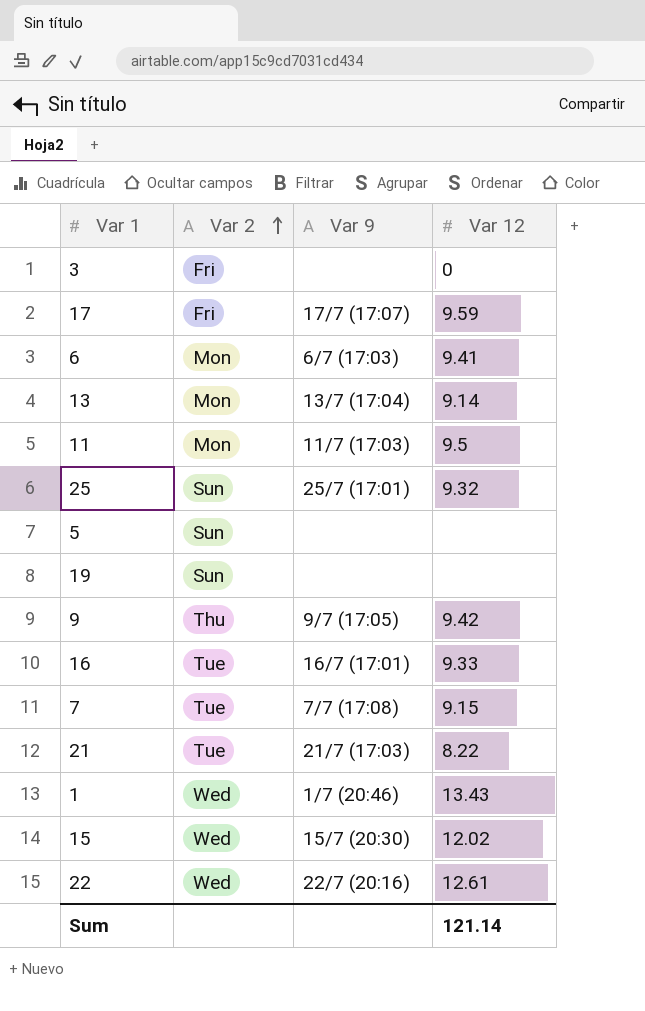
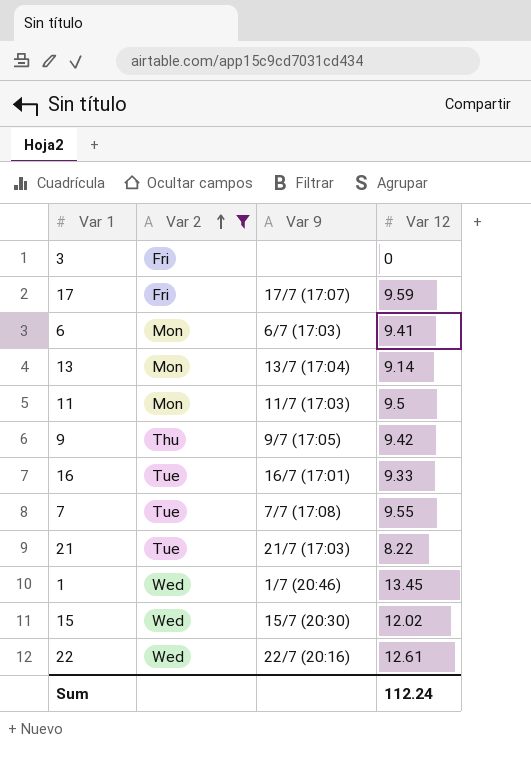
filter: none -> Var 2 != Sun
7 | Var 12: 9.15 -> 9.55
1 | Var 12: 13.43 -> 13.45
Sum | Var 12: 121.14 -> 112.24

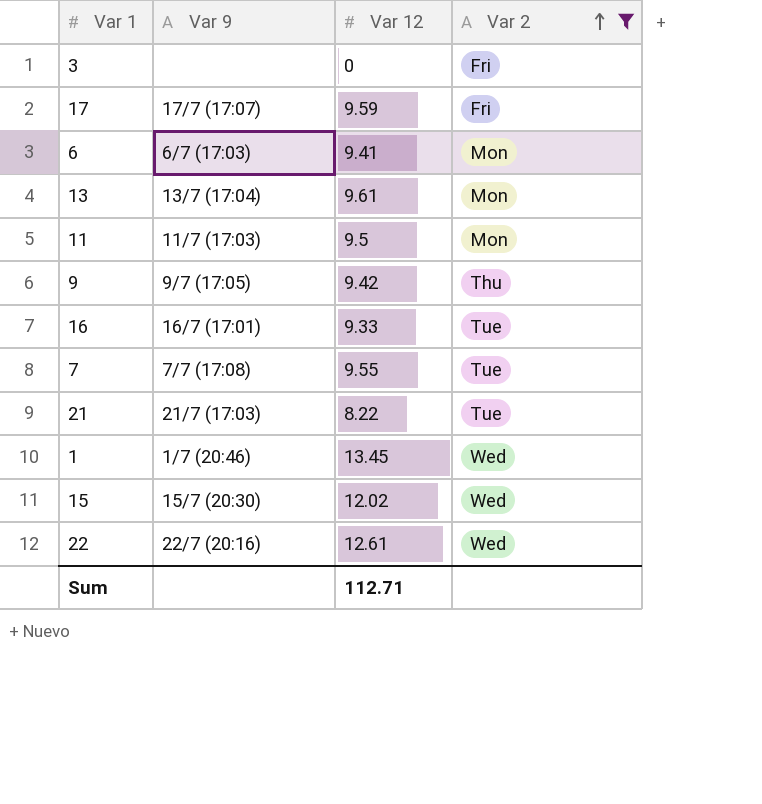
column Var 2 | position: 2 -> 4
13 | Var 12: 9.14 -> 9.61
Sum | Var 12: 112.24 -> 112.71

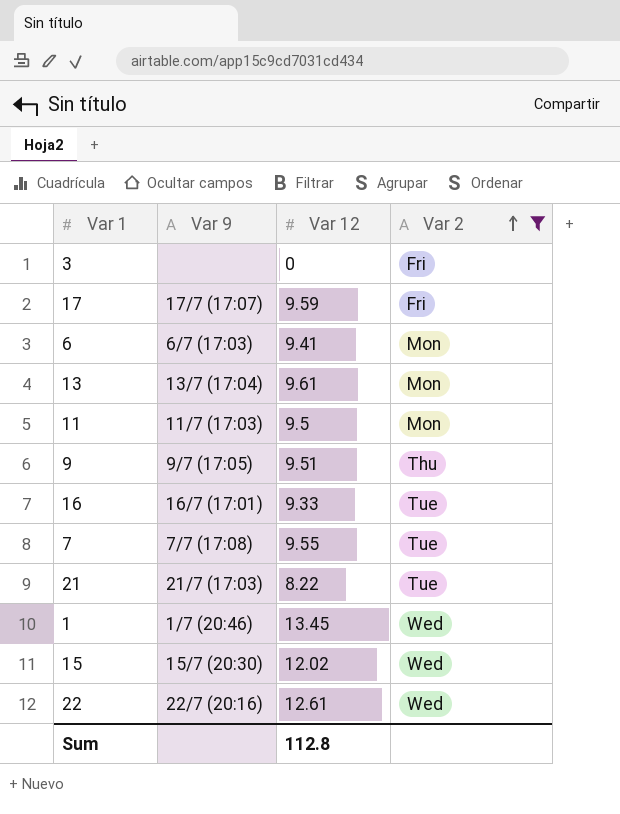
9 | Var 12: 9.42 -> 9.51
Sum | Var 12: 112.71 -> 112.8

